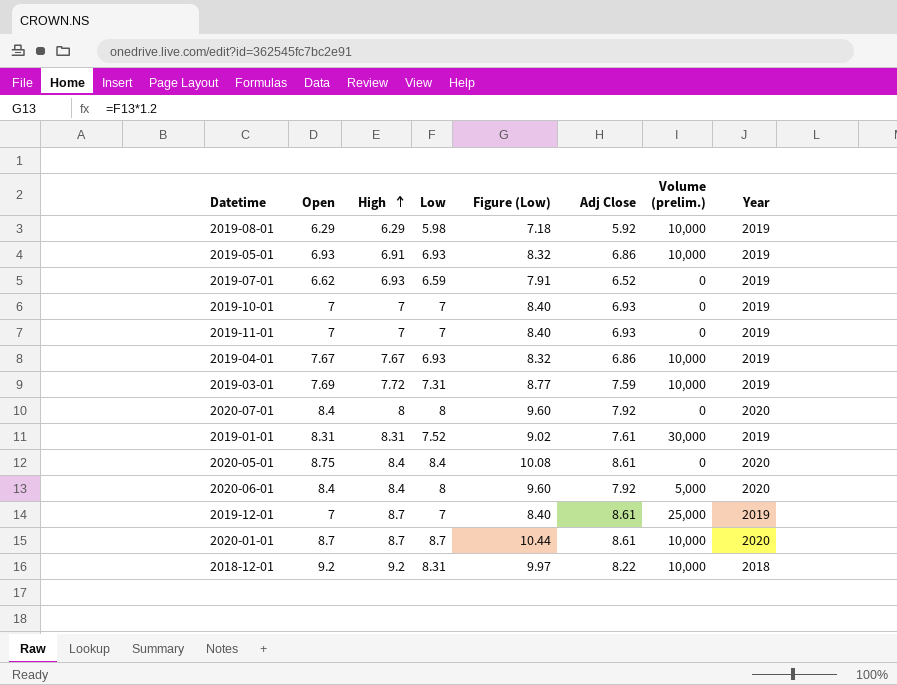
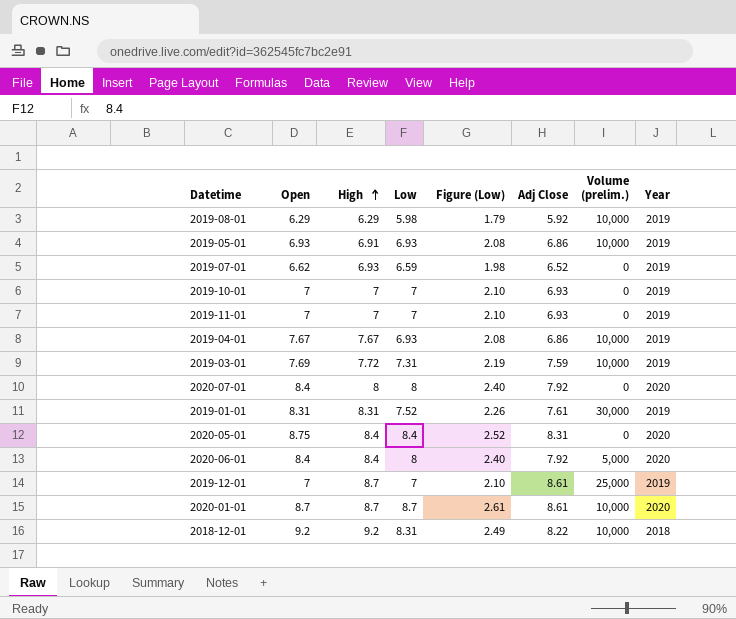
column Figure (Low) | formula: [Low] * 1.2 -> [Low] * 0.3
2020-05-01 | Adj Close: 8.61 -> 8.31

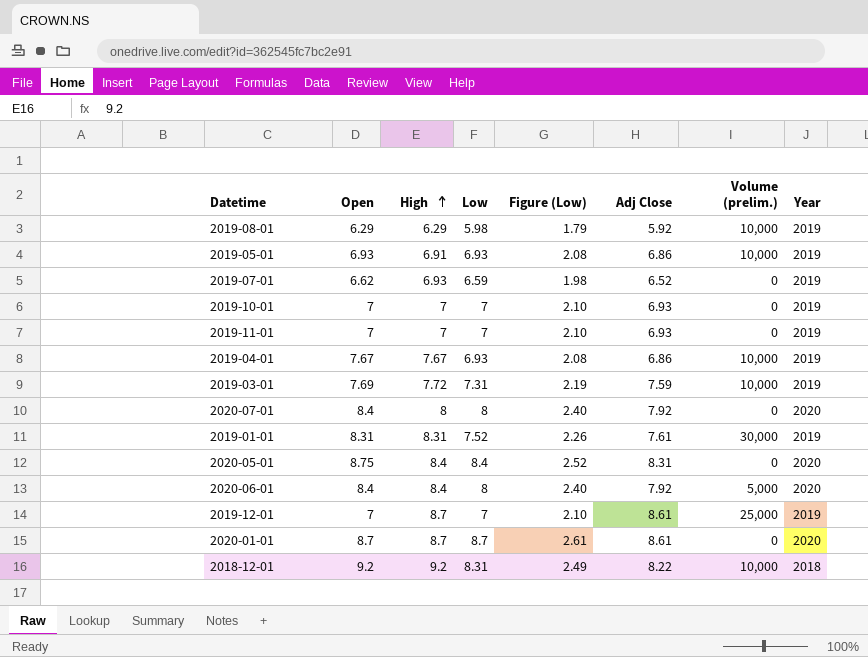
2020-01-01 | Volume (prelim.): 10,000 -> 0

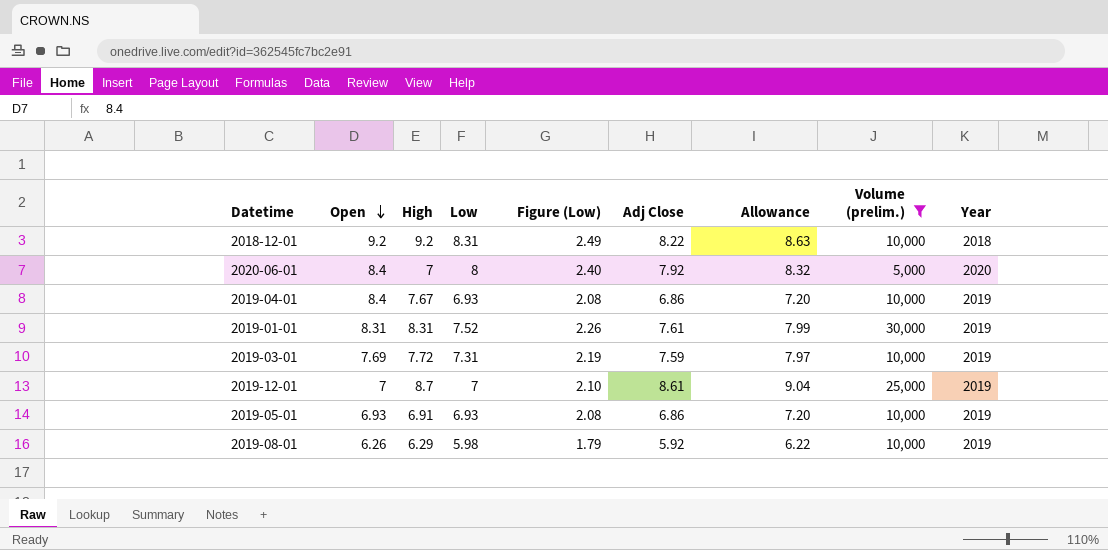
filter: none -> Volume (prelim.) != 0
row order: High ascending -> Open descending
column Allowance | formula: none -> [Adj Close] * 1.05
2020-06-01 | High: 8.4 -> 7
2019-04-01 | Open: 7.67 -> 8.4
2019-08-01 | Open: 6.29 -> 6.26

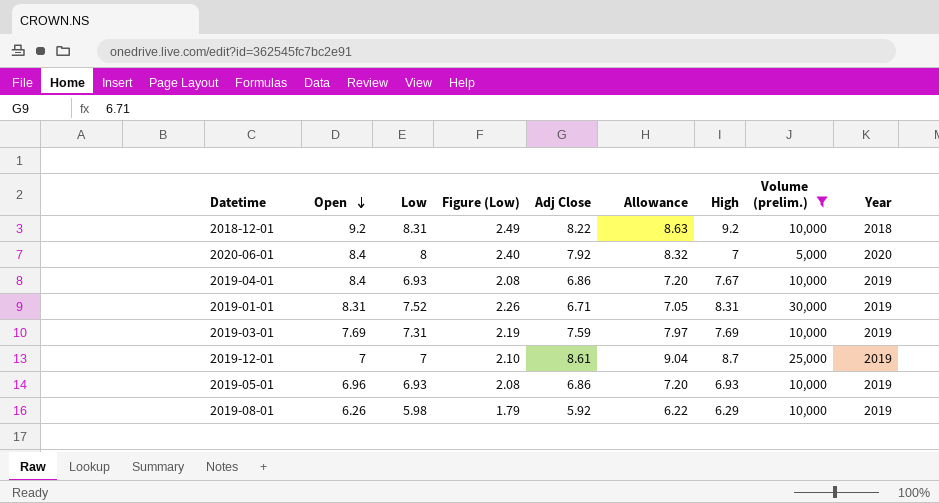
column High | position: 3 -> 7
2019-01-01 | Adj Close: 7.61 -> 6.71
2019-01-01 | Allowance: 7.99 -> 7.05
2019-03-01 | High: 7.72 -> 7.69
2019-05-01 | Open: 6.93 -> 6.96
2019-05-01 | High: 6.91 -> 6.93

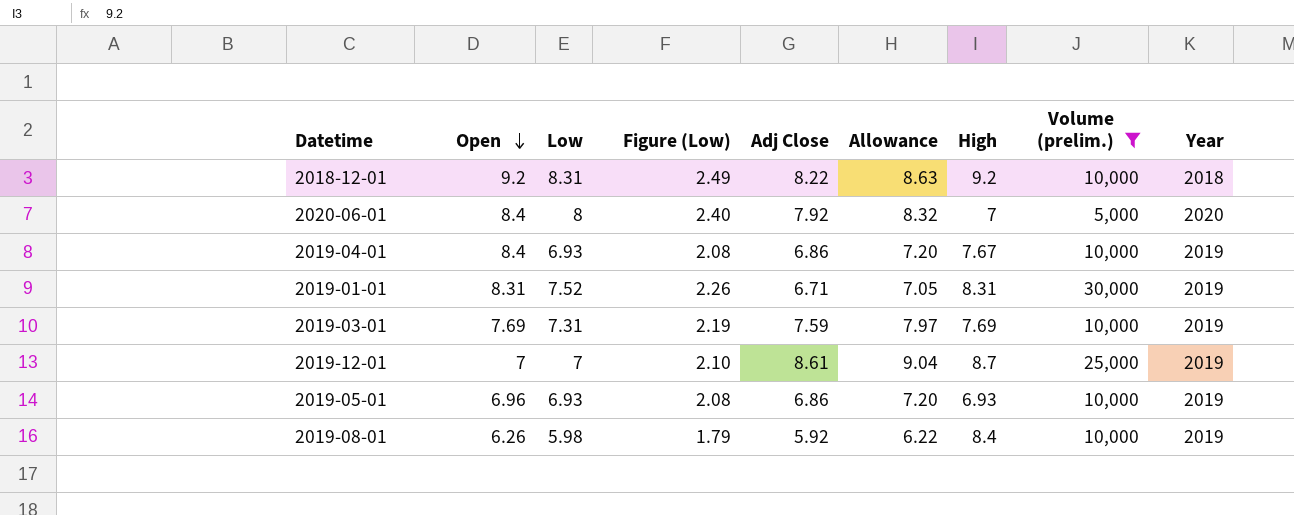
2019-08-01 | High: 6.29 -> 8.4

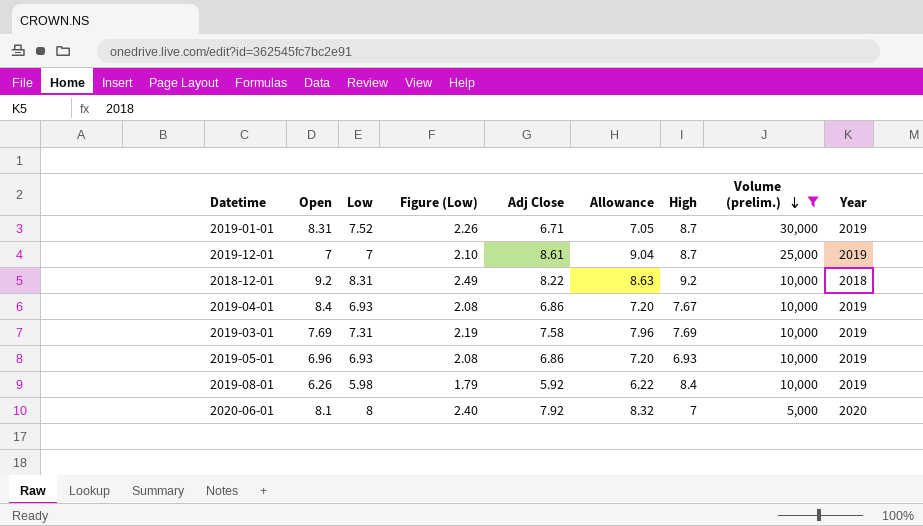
row order: Open descending -> Volume (prelim.) descending
2019-01-01 | High: 8.31 -> 8.7
2019-03-01 | Adj Close: 7.59 -> 7.58
2019-03-01 | Allowance: 7.97 -> 7.96
2020-06-01 | Open: 8.4 -> 8.1

